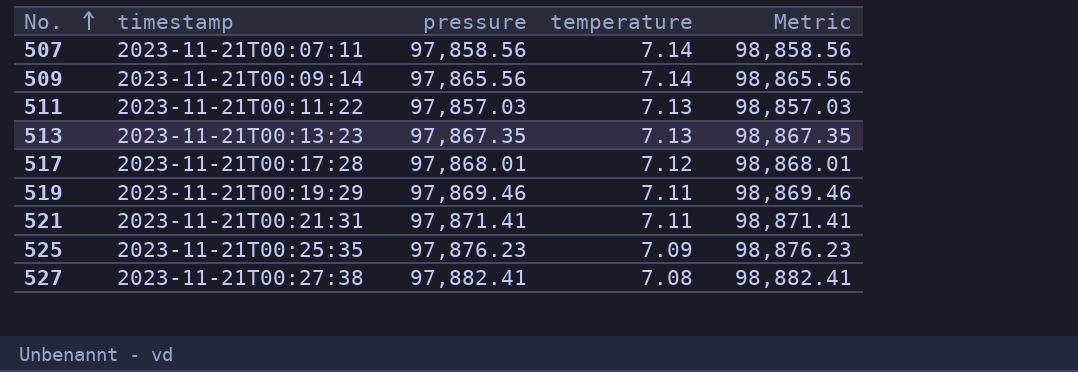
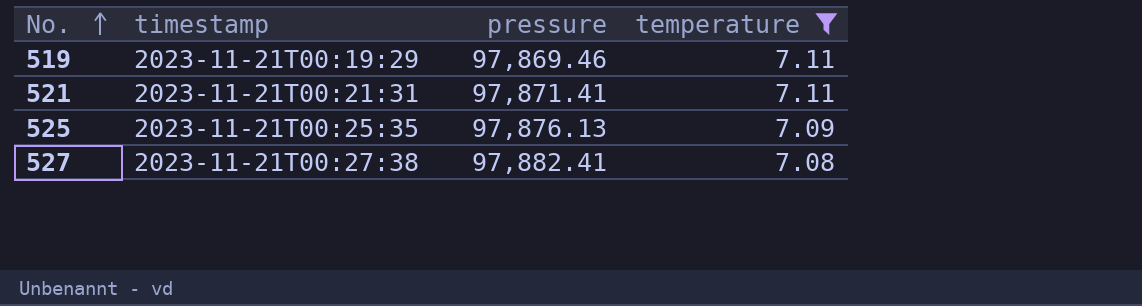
filter: none -> temperature <= 7.11
column Metric | formula: [pressure] + 1000 -> none
525 | pressure: 97,876.23 -> 97,876.13

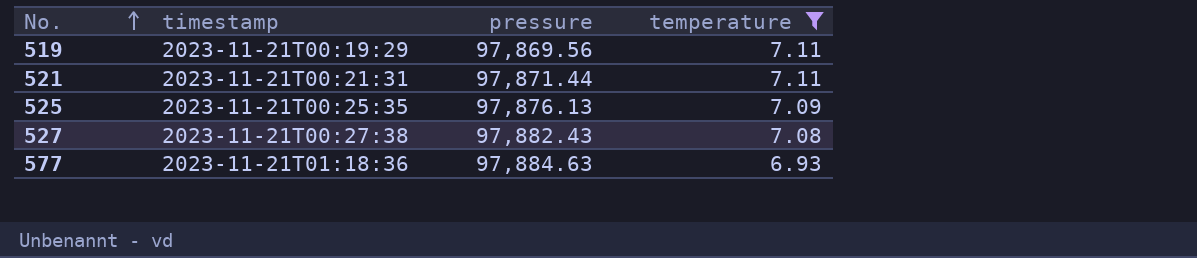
519 | pressure: 97,869.46 -> 97,869.56
521 | pressure: 97,871.41 -> 97,871.44
527 | pressure: 97,882.41 -> 97,882.43
row 577: none -> 2023-11-21T01:18:36 | 97,884.63 | 6.93

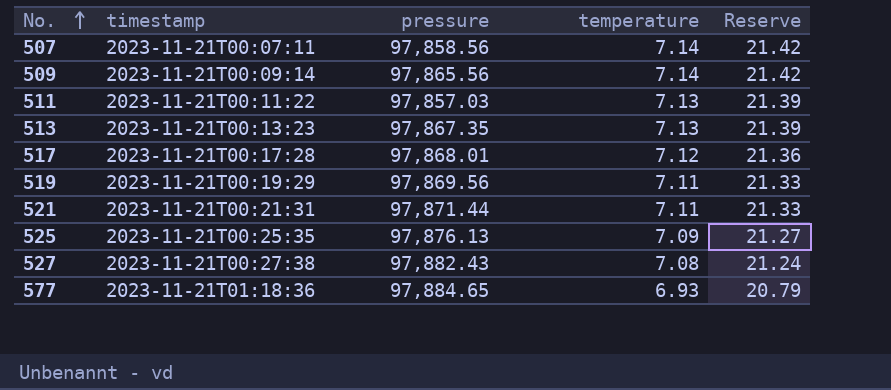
filter: temperature <= 7.11 -> none
column Reserve | formula: none -> [temperature] * 3
577 | pressure: 97,884.63 -> 97,884.65

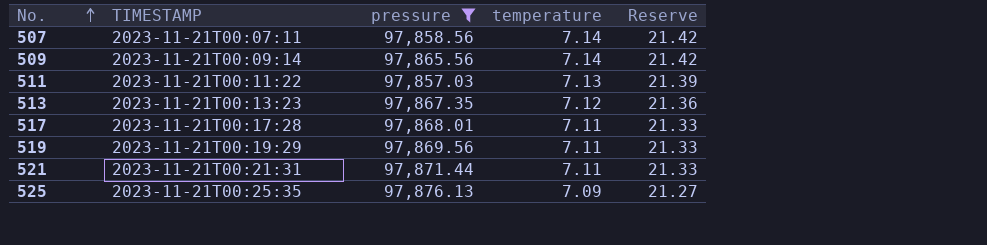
filter: none -> pressure <= 97,876.13
column name: timestamp -> TIMESTAMP
513 | temperature: 7.13 -> 7.12
513 | Reserve: 21.39 -> 21.36
517 | temperature: 7.12 -> 7.11
517 | Reserve: 21.36 -> 21.33

